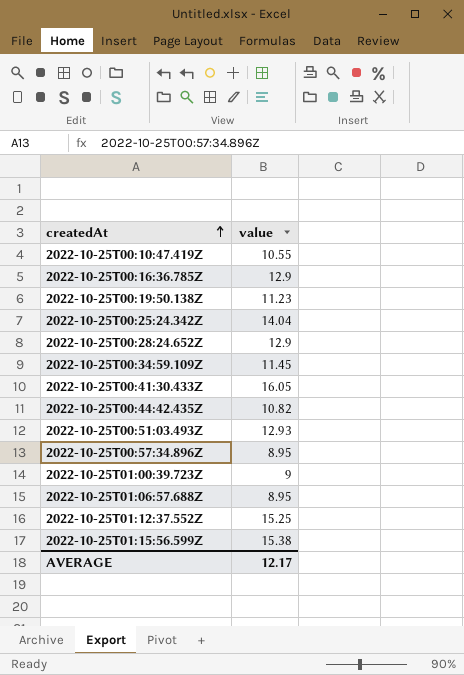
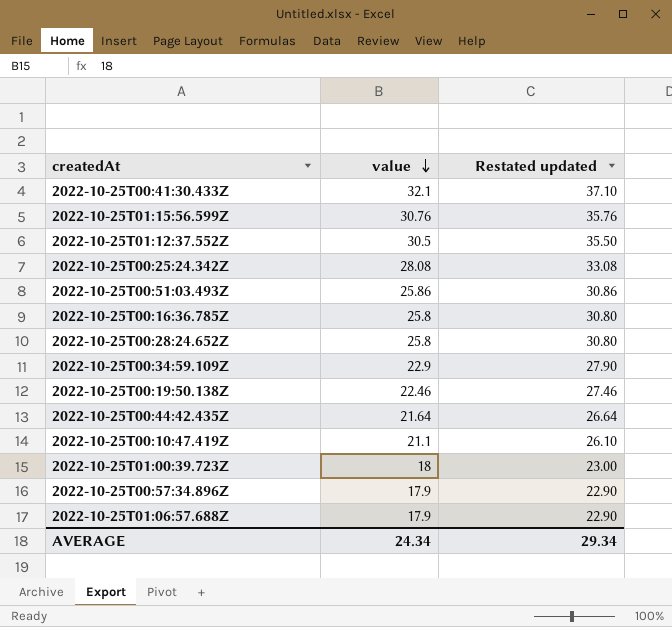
row order: createdAt ascending -> value descending
column Restated updated | formula: none -> [value] + 5
2022-10-25T00:41:30.433Z | value: 16.05 -> 32.1
2022-10-25T01:15:56.599Z | value: 15.38 -> 30.76
2022-10-25T01:12:37.552Z | value: 15.25 -> 30.5
2022-10-25T00:25:24.342Z | value: 14.04 -> 28.08
2022-10-25T00:51:03.493Z | value: 12.93 -> 25.86
2022-10-25T00:16:36.785Z | value: 12.9 -> 25.8
2022-10-25T00:28:24.652Z | value: 12.9 -> 25.8
2022-10-25T00:34:59.109Z | value: 11.45 -> 22.9
2022-10-25T00:19:50.138Z | value: 11.23 -> 22.46
2022-10-25T00:44:42.435Z | value: 10.82 -> 21.64
2022-10-25T00:10:47.419Z | value: 10.55 -> 21.1
2022-10-25T01:00:39.723Z | value: 9 -> 18
2022-10-25T00:57:34.896Z | value: 8.95 -> 17.9
2022-10-25T01:06:57.688Z | value: 8.95 -> 17.9
AVERAGE | value: 12.17 -> 24.34

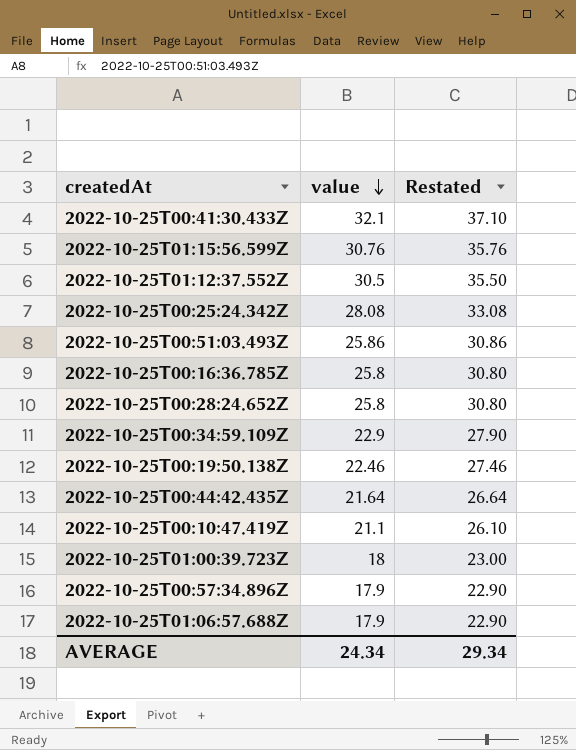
column name: Restated updated -> Restated

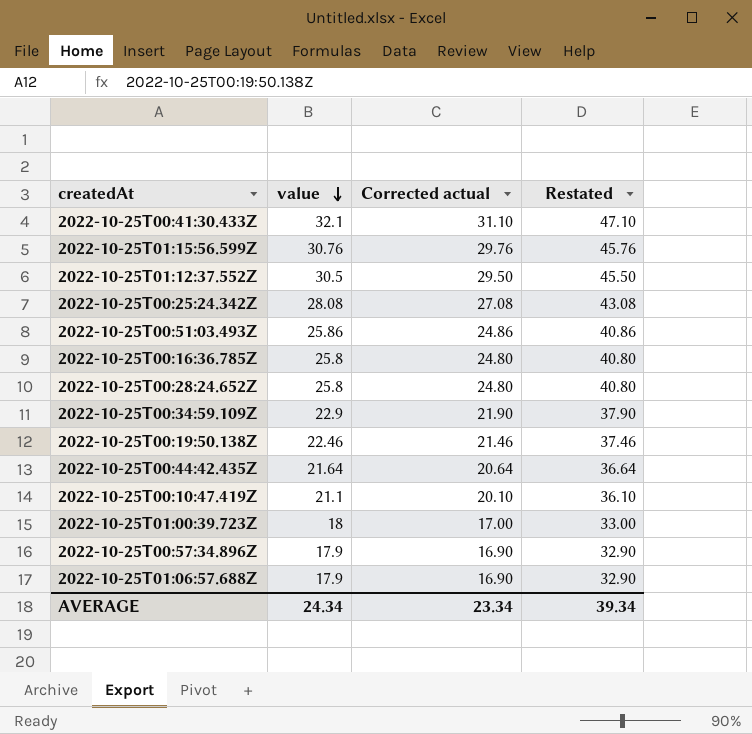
column Corrected actual | formula: none -> [value] - 1
column Restated | formula: [value] + 5 -> [value] + 15
AVERAGE | Restated: 29.34 -> 39.34

